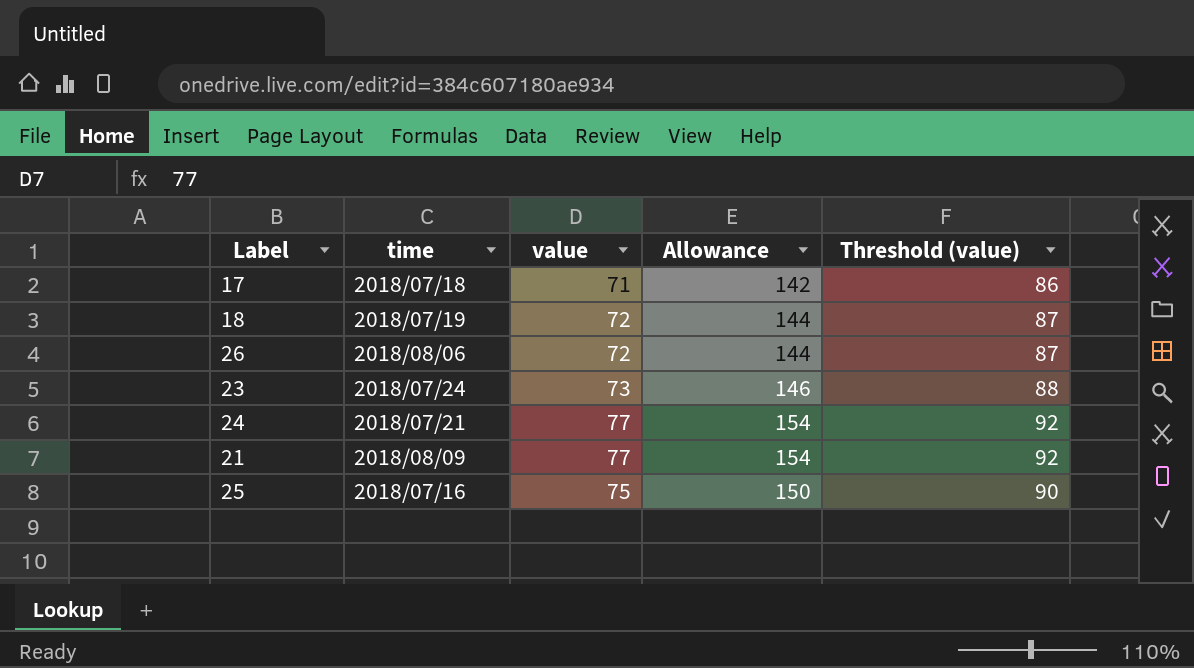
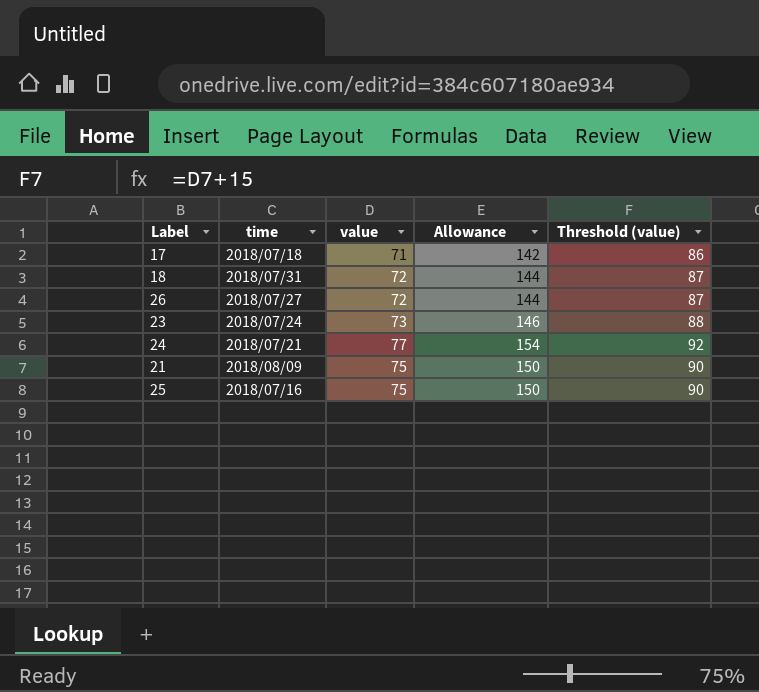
18 | time: 2018/07/19 -> 2018/07/31
26 | time: 2018/08/06 -> 2018/07/27
21 | value: 77 -> 75
21 | Allowance: 154 -> 150
21 | Threshold (value): 92 -> 90

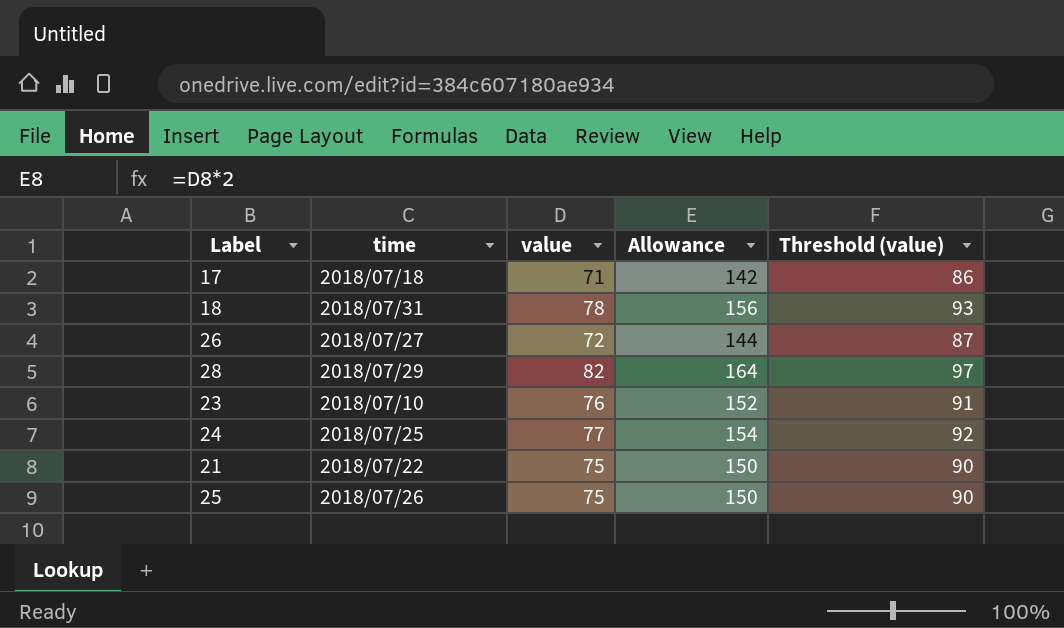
18 | value: 72 -> 78
18 | Allowance: 144 -> 156
18 | Threshold (value): 87 -> 93
row 28: none -> 2018/07/29 | 82 | 164 | 97
23 | time: 2018/07/24 -> 2018/07/10
23 | value: 73 -> 76
23 | Allowance: 146 -> 152
23 | Threshold (value): 88 -> 91
24 | time: 2018/07/21 -> 2018/07/25
21 | time: 2018/08/09 -> 2018/07/22
25 | time: 2018/07/16 -> 2018/07/26

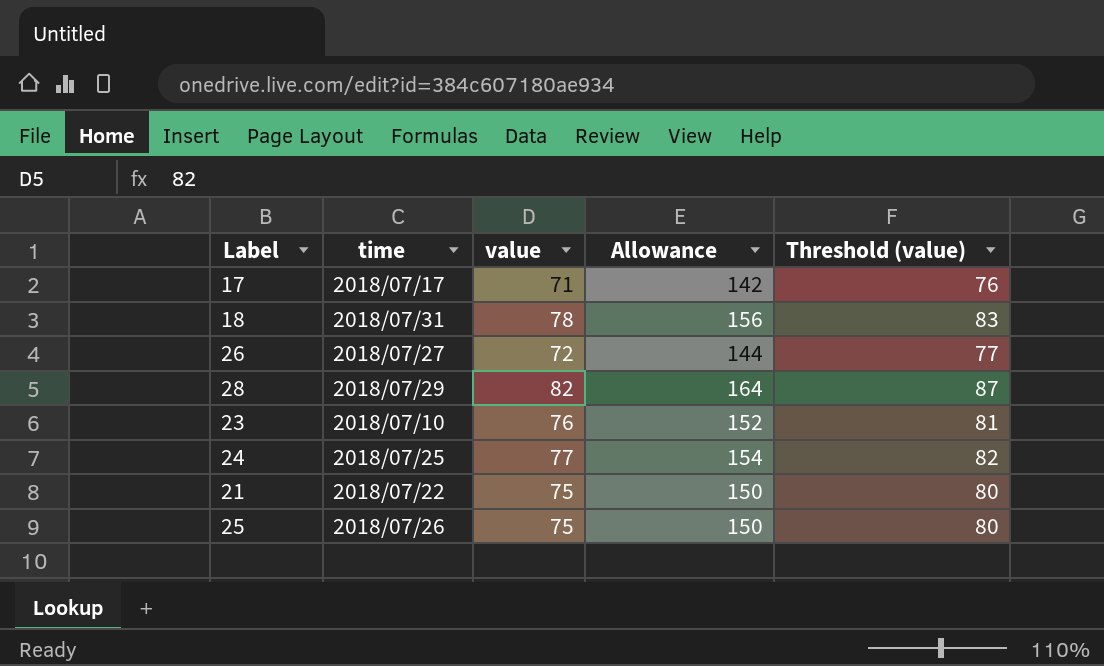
column Threshold (value) | formula: [value] + 15 -> [value] + 5
17 | time: 2018/07/18 -> 2018/07/17

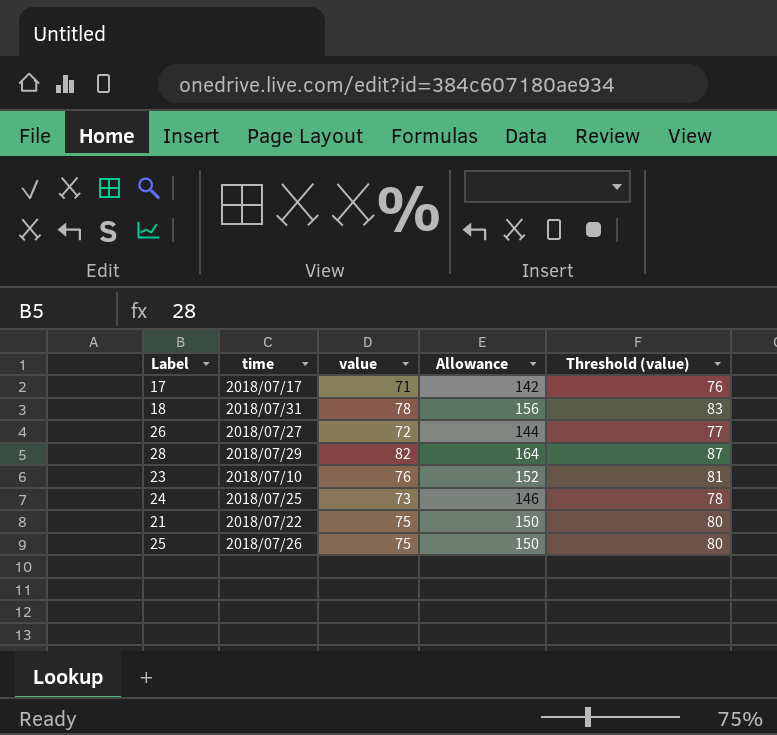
24 | value: 77 -> 73
24 | Allowance: 154 -> 146
24 | Threshold (value): 82 -> 78

